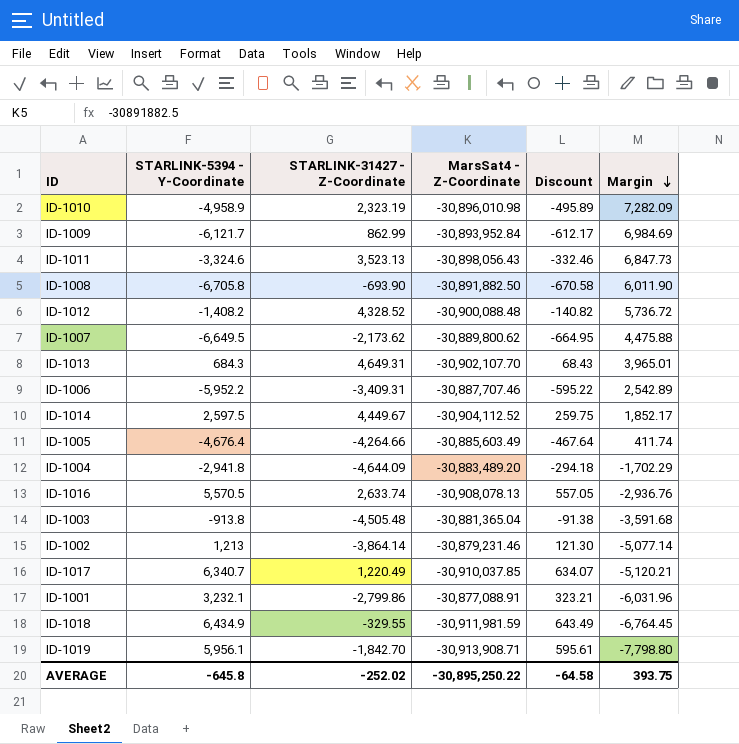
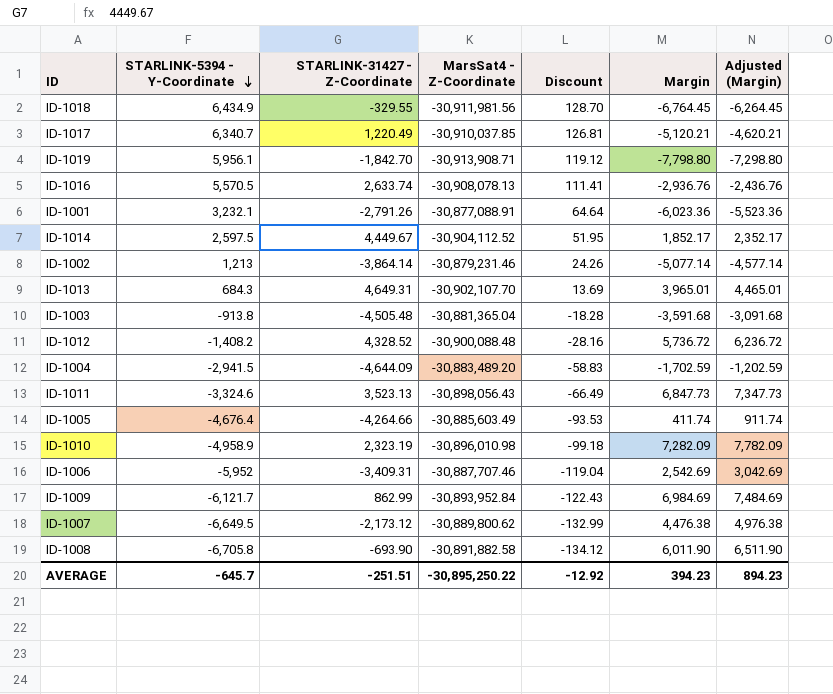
row order: Margin descending -> STARLINK-5394 - Y-Coordinate descending
column Discount | formula: [STARLINK-5394 - Y-Coordinate] * 0.1 -> [STARLINK-5394 - Y-Coordinate] * 0.02
column Adjusted (Margin) | formula: none -> [Margin] + 500
ID-1018 | MarsSat4 - Z-Coordinate: -30,911,981.59 -> -30,911,981.56
ID-1001 | STARLINK-31427 - Z-Coordinate: -2,799.86 -> -2,791.26
ID-1001 | Margin: -6,031.96 -> -6,023.36
ID-1004 | STARLINK-5394 - Y-Coordinate: -2,941.8 -> -2,941.5
ID-1004 | Margin: -1,702.29 -> -1,702.59
ID-1006 | STARLINK-5394 - Y-Coordinate: -5,952.2 -> -5,952
ID-1006 | Margin: 2,542.89 -> 2,542.69
ID-1007 | STARLINK-31427 - Z-Coordinate: -2,173.62 -> -2,173.12
ID-1007 | Margin: 4,475.88 -> 4,476.38
ID-1008 | MarsSat4 - Z-Coordinate: -30,891,882.50 -> -30,891,882.58
AVERAGE | STARLINK-5394 - Y-Coordinate: -645.8 -> -645.7
AVERAGE | STARLINK-31427 - Z-Coordinate: -252.02 -> -251.51
AVERAGE | Discount: -64.58 -> -12.92
AVERAGE | Margin: 393.75 -> 394.23

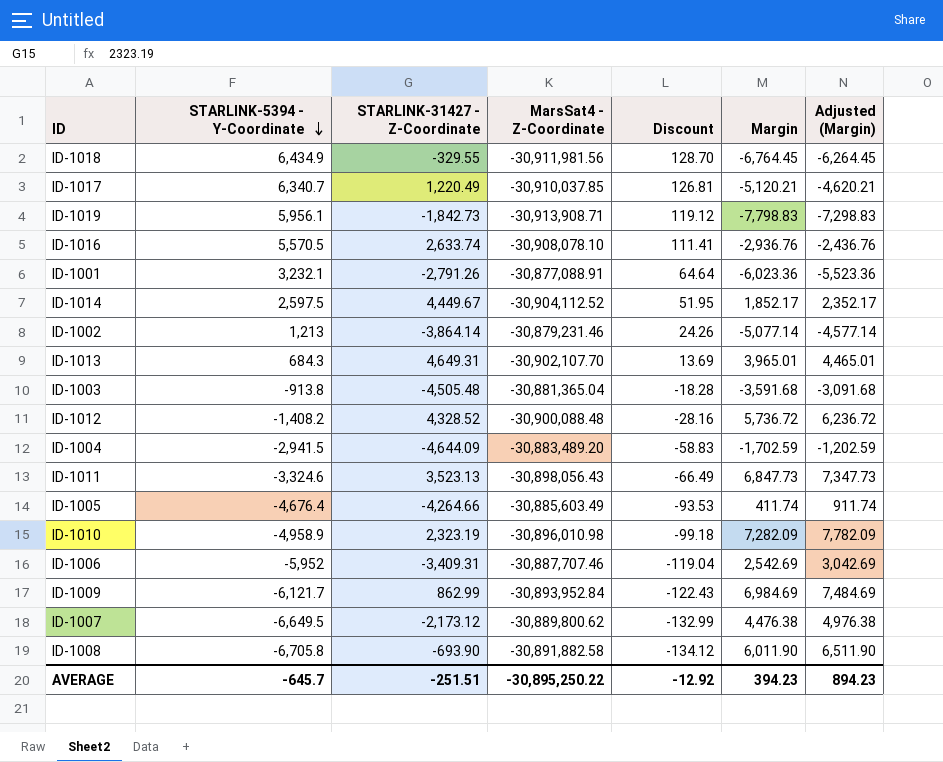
ID-1019 | STARLINK-31427 - Z-Coordinate: -1,842.70 -> -1,842.73
ID-1019 | Margin: -7,798.80 -> -7,798.83
ID-1019 | Adjusted (Margin): -7,298.80 -> -7,298.83
ID-1016 | MarsSat4 - Z-Coordinate: -30,908,078.13 -> -30,908,078.10

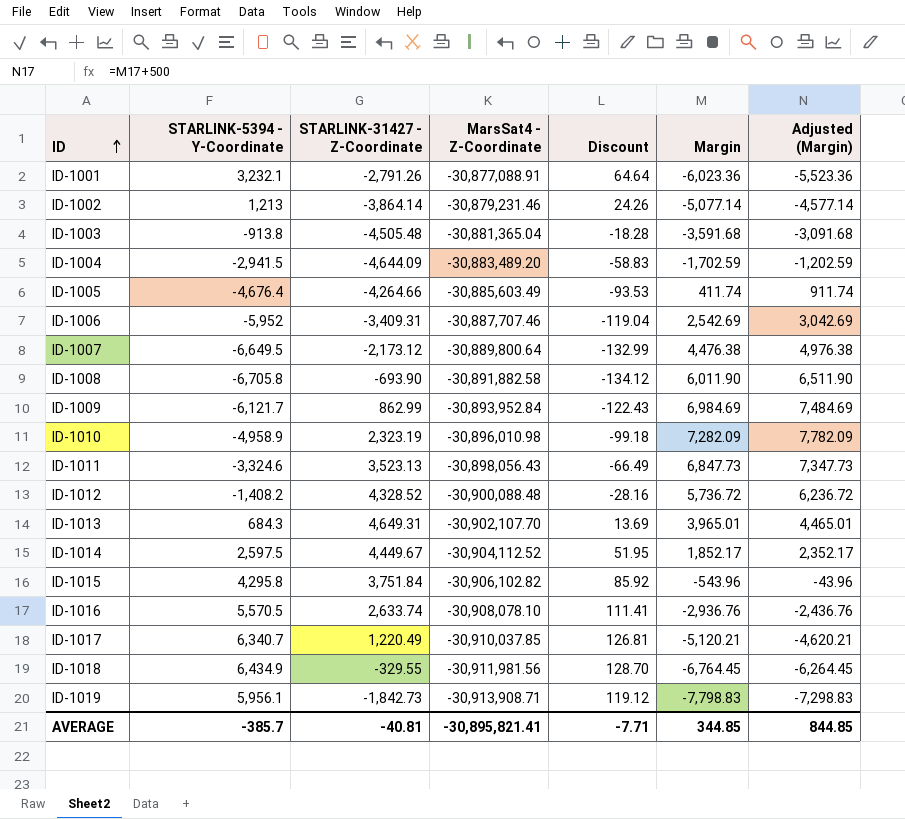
row order: STARLINK-5394 - Y-Coordinate descending -> ID ascending
ID-1007 | MarsSat4 - Z-Coordinate: -30,889,800.62 -> -30,889,800.64
row ID-1015: none -> 4,295.8 | 3,751.84 | -30,906,102.82 | 85.92 | -543.96 | -43.96
AVERAGE | STARLINK-5394 - Y-Coordinate: -645.7 -> -385.7
AVERAGE | STARLINK-31427 - Z-Coordinate: -251.51 -> -40.81
AVERAGE | MarsSat4 - Z-Coordinate: -30,895,250.22 -> -30,895,821.41
AVERAGE | Discount: -12.92 -> -7.71
AVERAGE | Margin: 394.23 -> 344.85
AVERAGE | Adjusted (Margin): 894.23 -> 844.85

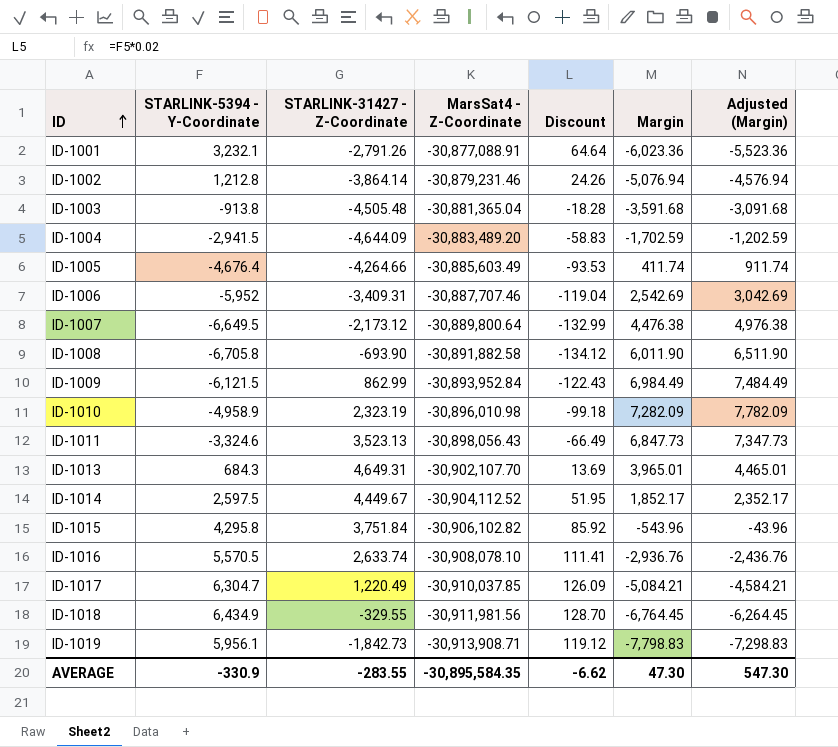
row ID-1012: -1,408.2 | 4,328.52 | -30,900,088.48 | -28.16 | 5,736.72 | 6,236.72 -> none
ID-1002 | STARLINK-5394 - Y-Coordinate: 1,213 -> 1,212.8
ID-1002 | Margin: -5,077.14 -> -5,076.94
ID-1002 | Adjusted (Margin): -4,577.14 -> -4,576.94
ID-1009 | STARLINK-5394 - Y-Coordinate: -6,121.7 -> -6,121.5
ID-1009 | Margin: 6,984.69 -> 6,984.49
ID-1009 | Adjusted (Margin): 7,484.69 -> 7,484.49
ID-1017 | STARLINK-5394 - Y-Coordinate: 6,340.7 -> 6,304.7
ID-1017 | Discount: 126.81 -> 126.09
ID-1017 | Margin: -5,120.21 -> -5,084.21
ID-1017 | Adjusted (Margin): -4,620.21 -> -4,584.21
AVERAGE | STARLINK-5394 - Y-Coordinate: -385.7 -> -330.9
AVERAGE | STARLINK-31427 - Z-Coordinate: -40.81 -> -283.55
AVERAGE | MarsSat4 - Z-Coordinate: -30,895,821.41 -> -30,895,584.35
AVERAGE | Discount: -7.71 -> -6.62
AVERAGE | Margin: 344.85 -> 47.30
AVERAGE | Adjusted (Margin): 844.85 -> 547.30

